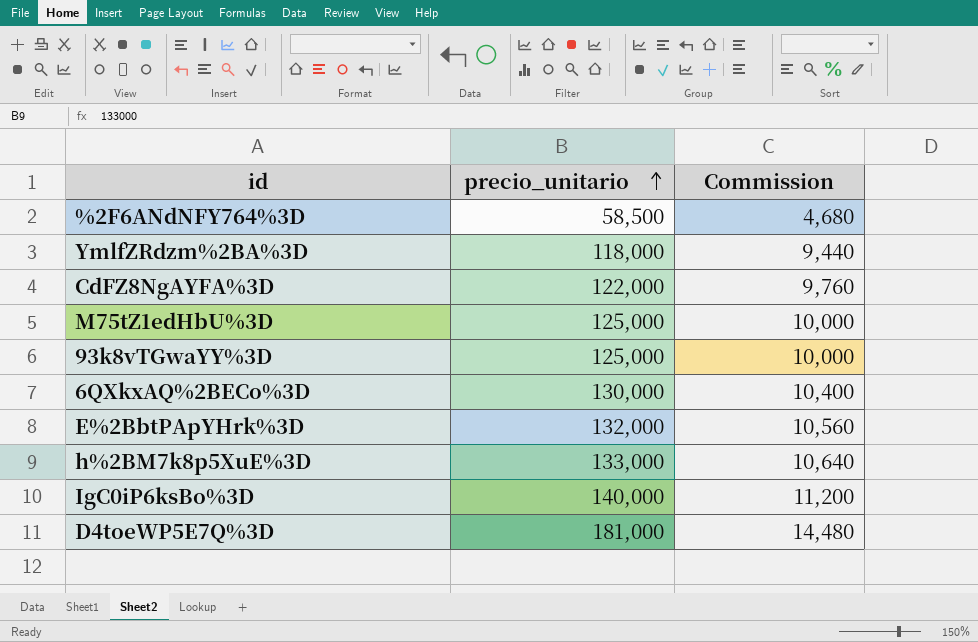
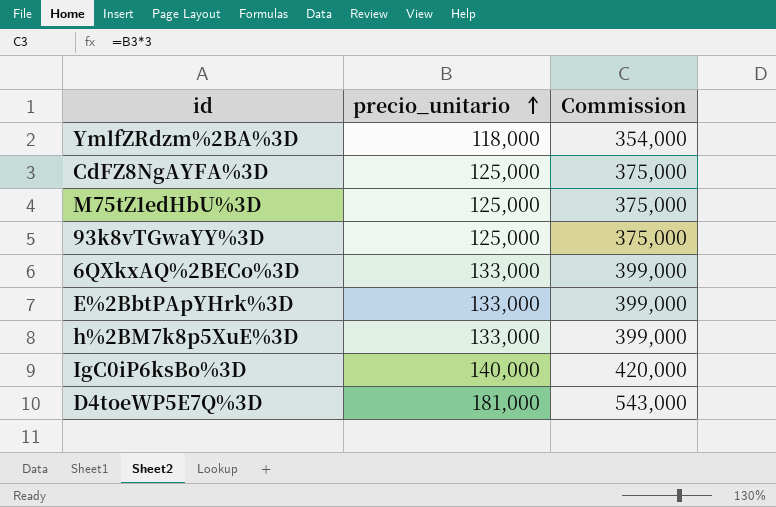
column Commission | formula: [precio_unitario] * 0.08 -> [precio_unitario] * 3
row %2F6ANdNFY764%3D: 58,500 | 4,680 -> none
CdFZ8NgAYFA%3D | precio_unitario: 122,000 -> 125,000
6QXkxAQ%2BECo%3D | precio_unitario: 130,000 -> 133,000
E%2BbtPApYHrk%3D | precio_unitario: 132,000 -> 133,000

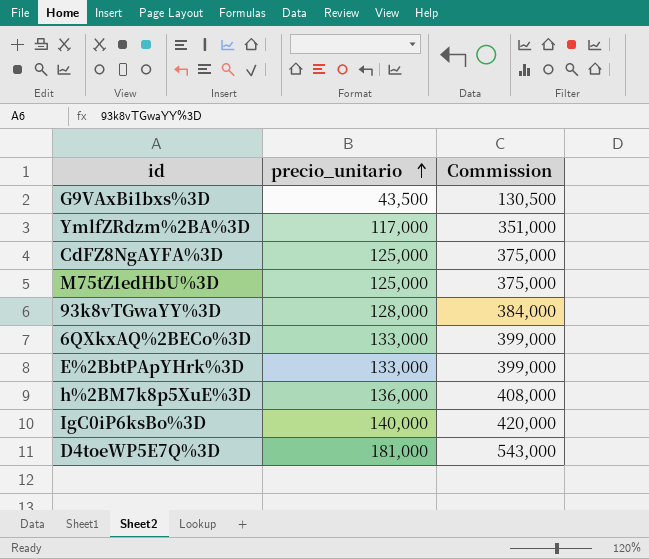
row G9VAxBi1bxs%3D: none -> 43,500 | 130,500
YmlfZRdzm%2BA%3D | precio_unitario: 118,000 -> 117,000
YmlfZRdzm%2BA%3D | Commission: 354,000 -> 351,000
93k8vTGwaYY%3D | precio_unitario: 125,000 -> 128,000
93k8vTGwaYY%3D | Commission: 375,000 -> 384,000
h%2BM7k8p5XuE%3D | precio_unitario: 133,000 -> 136,000
h%2BM7k8p5XuE%3D | Commission: 399,000 -> 408,000

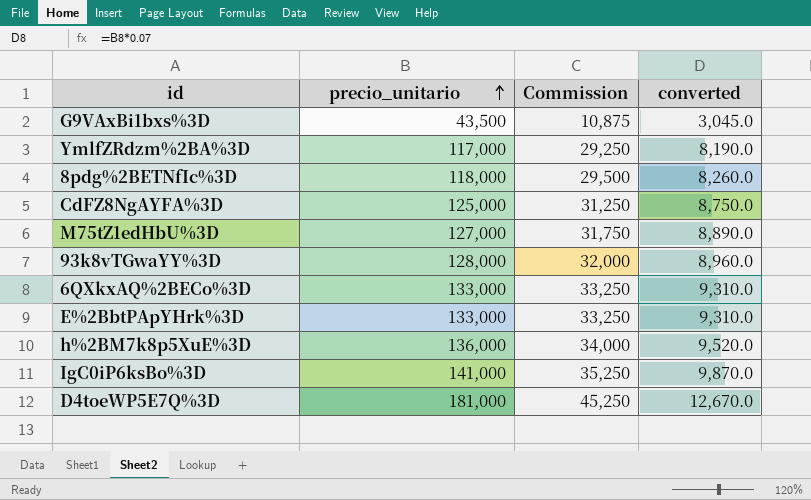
column Commission | formula: [precio_unitario] * 3 -> [precio_unitario] * 0.25
column converted | formula: none -> [precio_unitario] * 0.07
row 8pdg%2BETNfIc%3D: none -> 118,000 | 29,500 | 8,260.0
M75tZ1edHbU%3D | precio_unitario: 125,000 -> 127,000
IgC0iP6ksBo%3D | precio_unitario: 140,000 -> 141,000

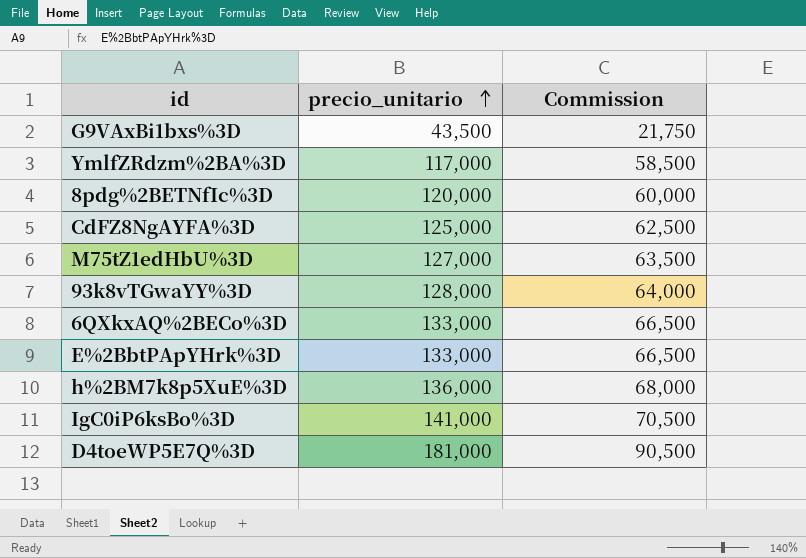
column converted | formula: [precio_unitario] * 0.07 -> none
column Commission | formula: [precio_unitario] * 0.25 -> [precio_unitario] * 0.5
8pdg%2BETNfIc%3D | precio_unitario: 118,000 -> 120,000

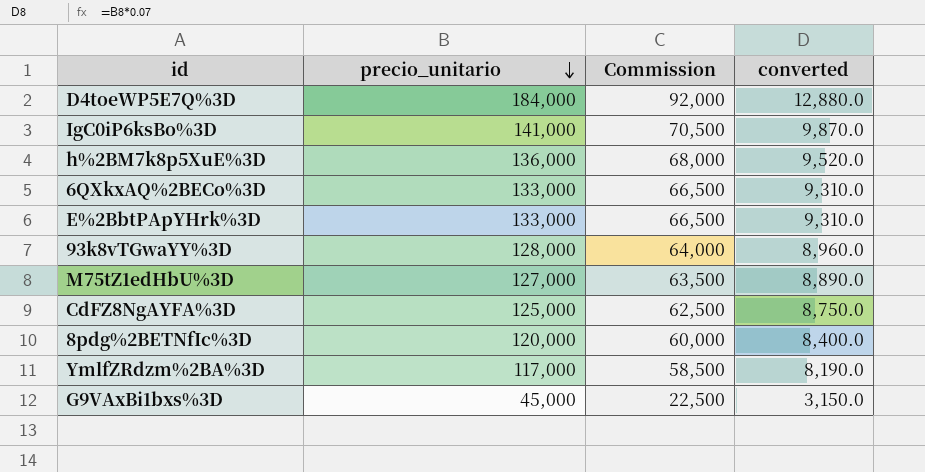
row order: precio_unitario ascending -> precio_unitario descending
column converted | formula: none -> [precio_unitario] * 0.07
D4toeWP5E7Q%3D | precio_unitario: 181,000 -> 184,000
D4toeWP5E7Q%3D | Commission: 90,500 -> 92,000
G9VAxBi1bxs%3D | precio_unitario: 43,500 -> 45,000
G9VAxBi1bxs%3D | Commission: 21,750 -> 22,500

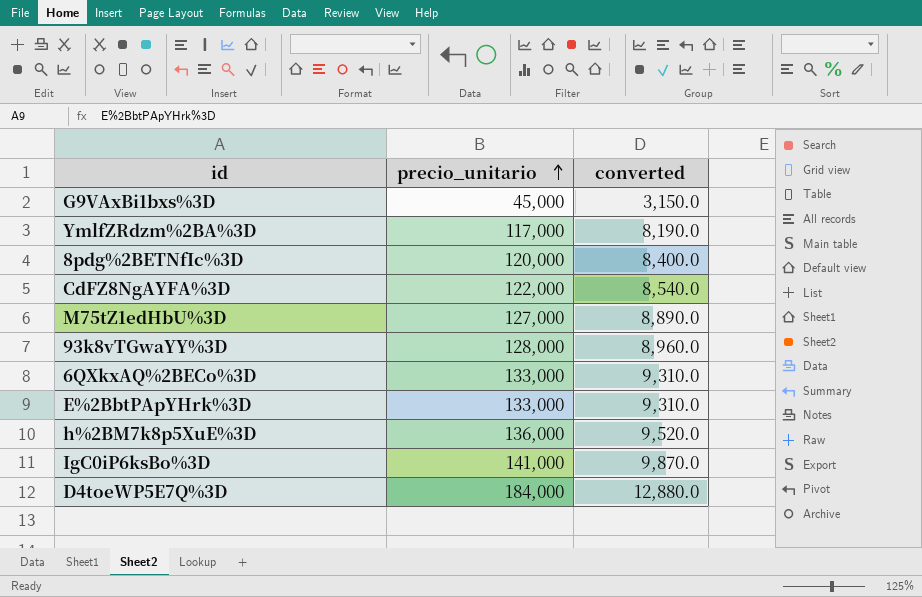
row order: precio_unitario descending -> precio_unitario ascending
column Commission | formula: [precio_unitario] * 0.5 -> none
CdFZ8NgAYFA%3D | precio_unitario: 125,000 -> 122,000
CdFZ8NgAYFA%3D | converted: 8,750.0 -> 8,540.0

